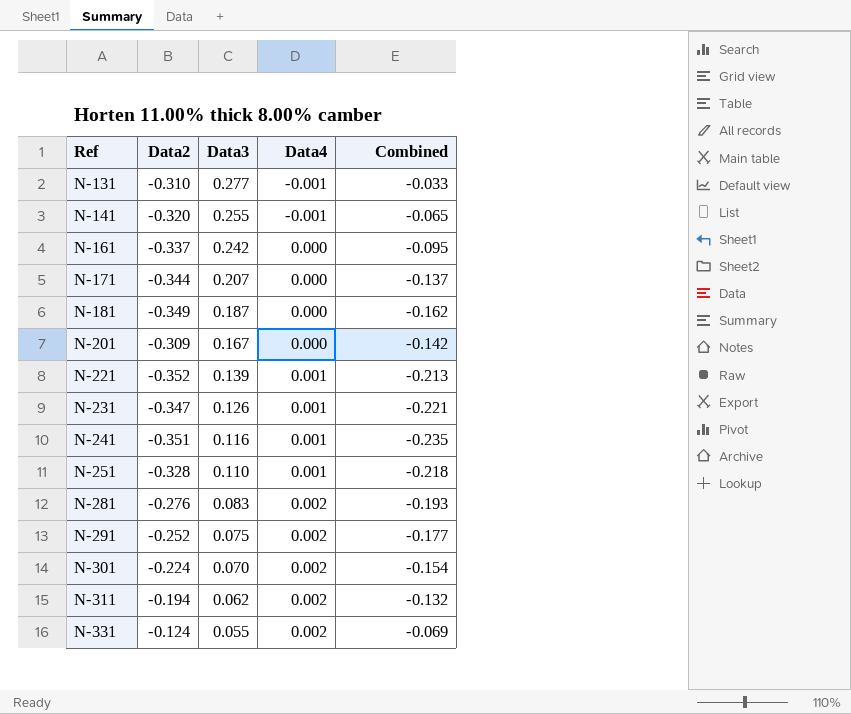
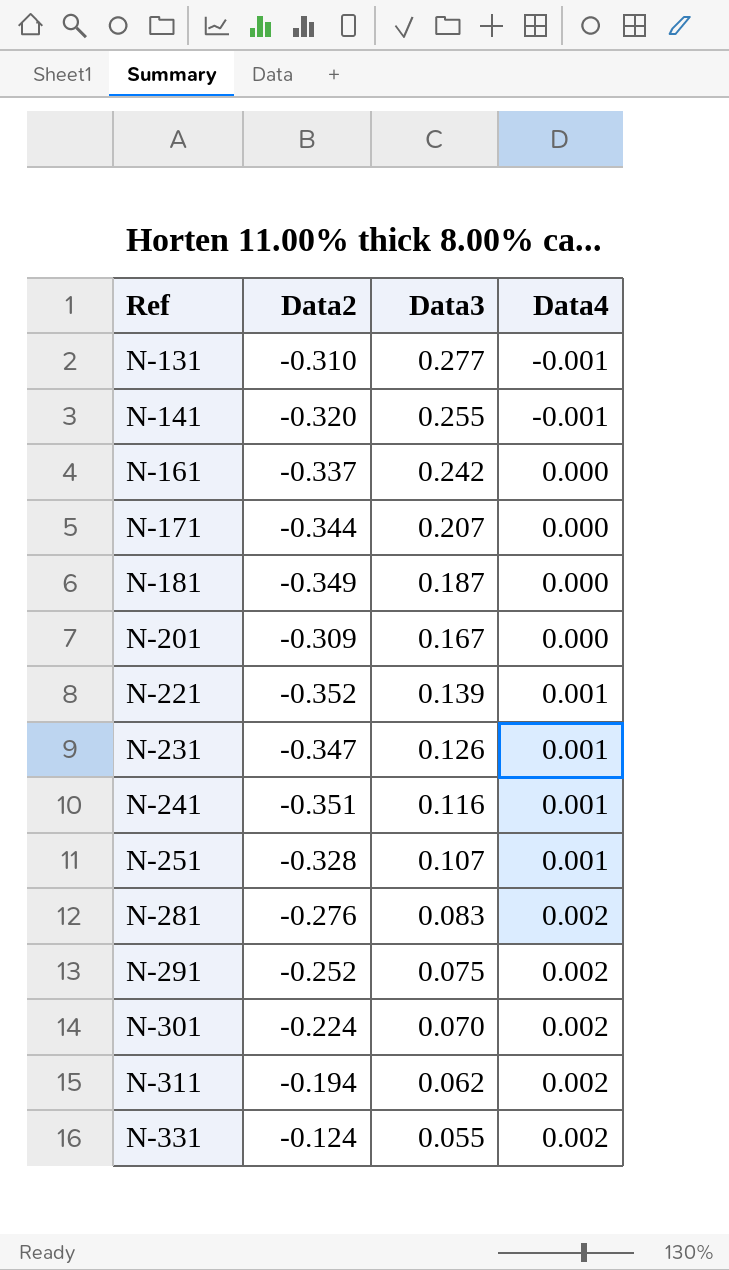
column Combined | formula: [Data2] + [Data3] -> none
N-251 | Data3: 0.110 -> 0.107

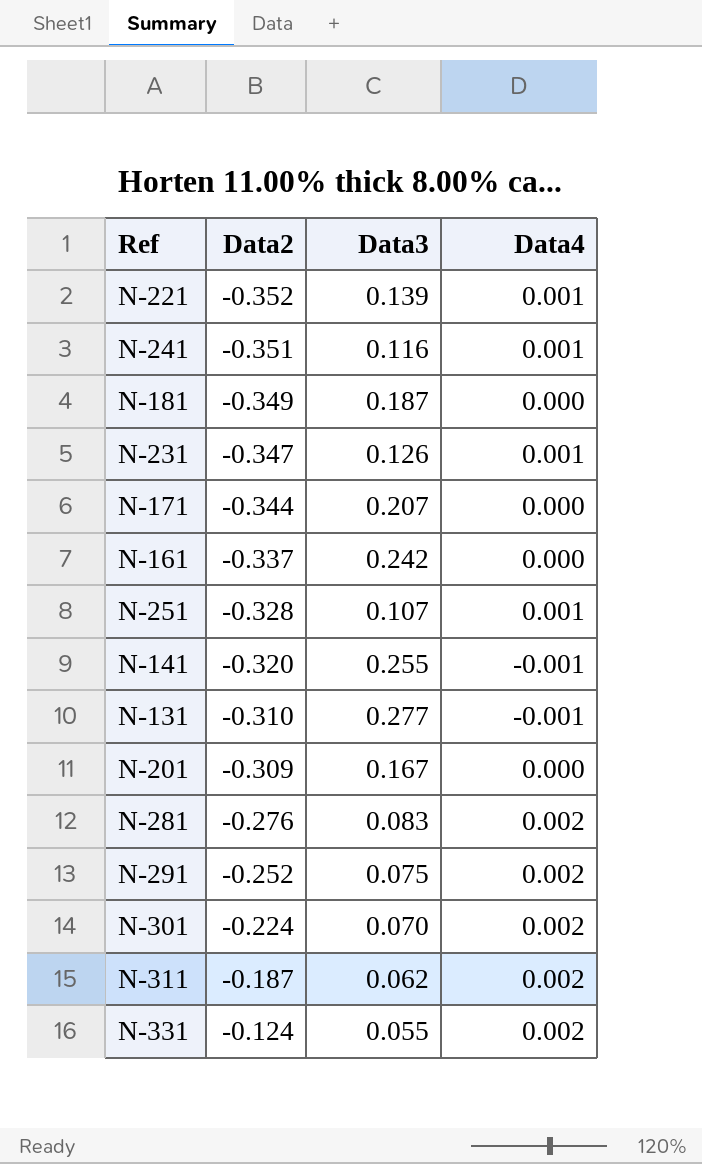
row order: Ref ascending -> Data2 ascending
N-311 | Data2: -0.194 -> -0.187

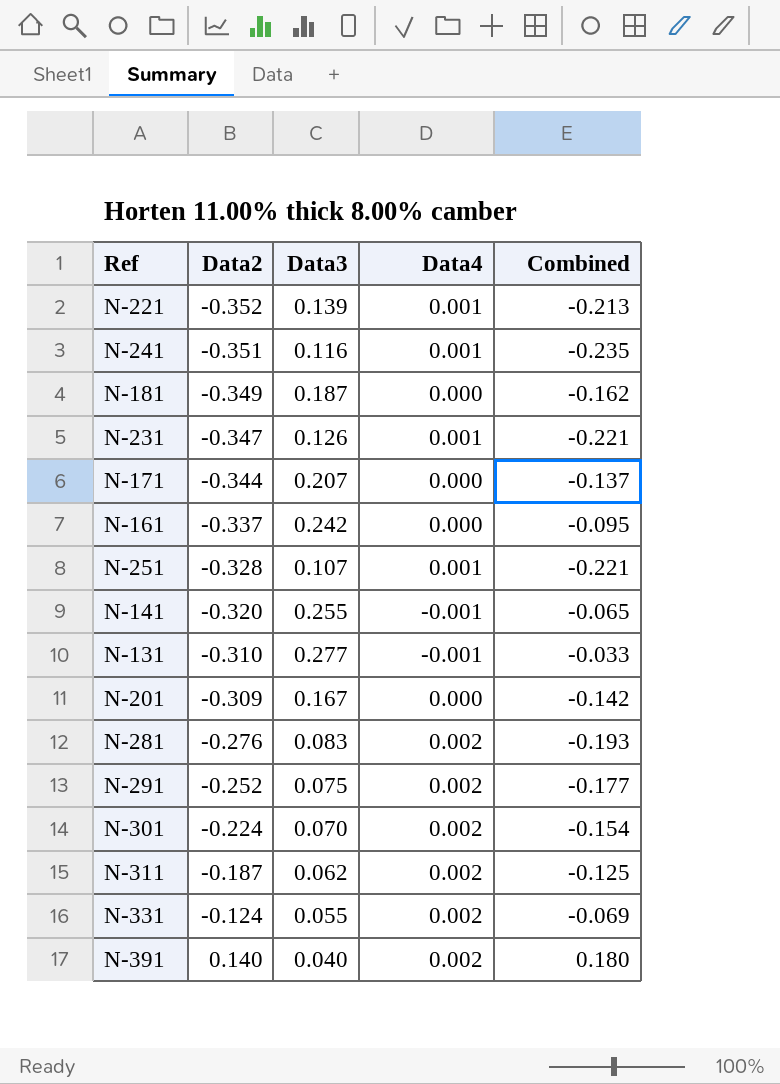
column Combined | formula: none -> [Data2] + [Data3]
row N-391: none -> 0.140 | 0.040 | 0.002 | 0.180

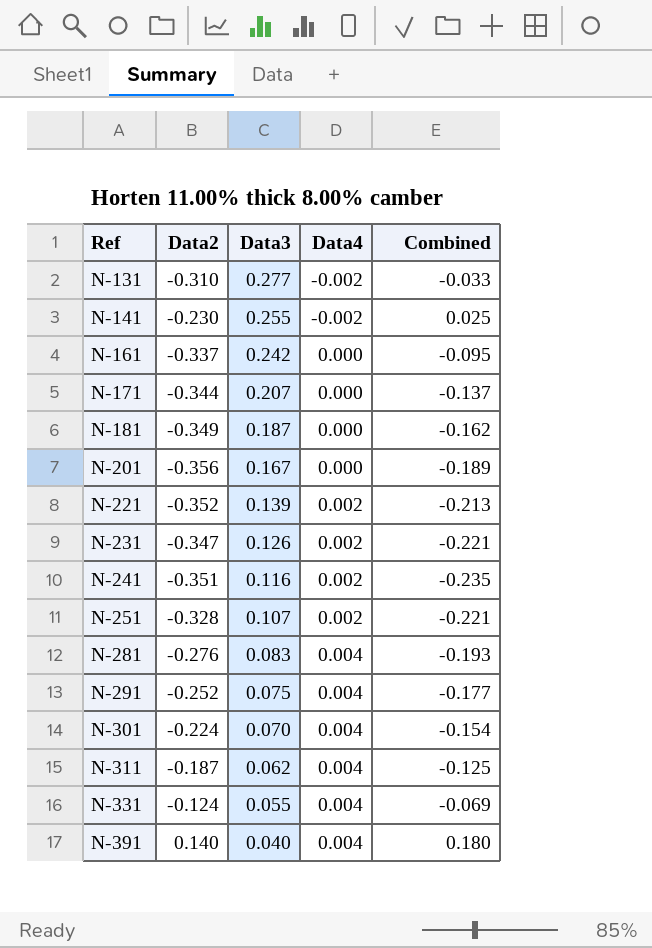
row order: Data2 ascending -> Ref ascending
N-131 | Data4: -0.001 -> -0.002
N-141 | Data2: -0.320 -> -0.230
N-141 | Data4: -0.001 -> -0.002
N-141 | Combined: -0.065 -> 0.025
N-201 | Data2: -0.309 -> -0.356
N-201 | Combined: -0.142 -> -0.189
N-221 | Data4: 0.001 -> 0.002
N-231 | Data4: 0.001 -> 0.002
N-241 | Data4: 0.001 -> 0.002
N-251 | Data4: 0.001 -> 0.002
N-281 | Data4: 0.002 -> 0.004
N-291 | Data4: 0.002 -> 0.004
N-301 | Data4: 0.002 -> 0.004
N-311 | Data4: 0.002 -> 0.004
N-331 | Data4: 0.002 -> 0.004
N-391 | Data4: 0.002 -> 0.004

